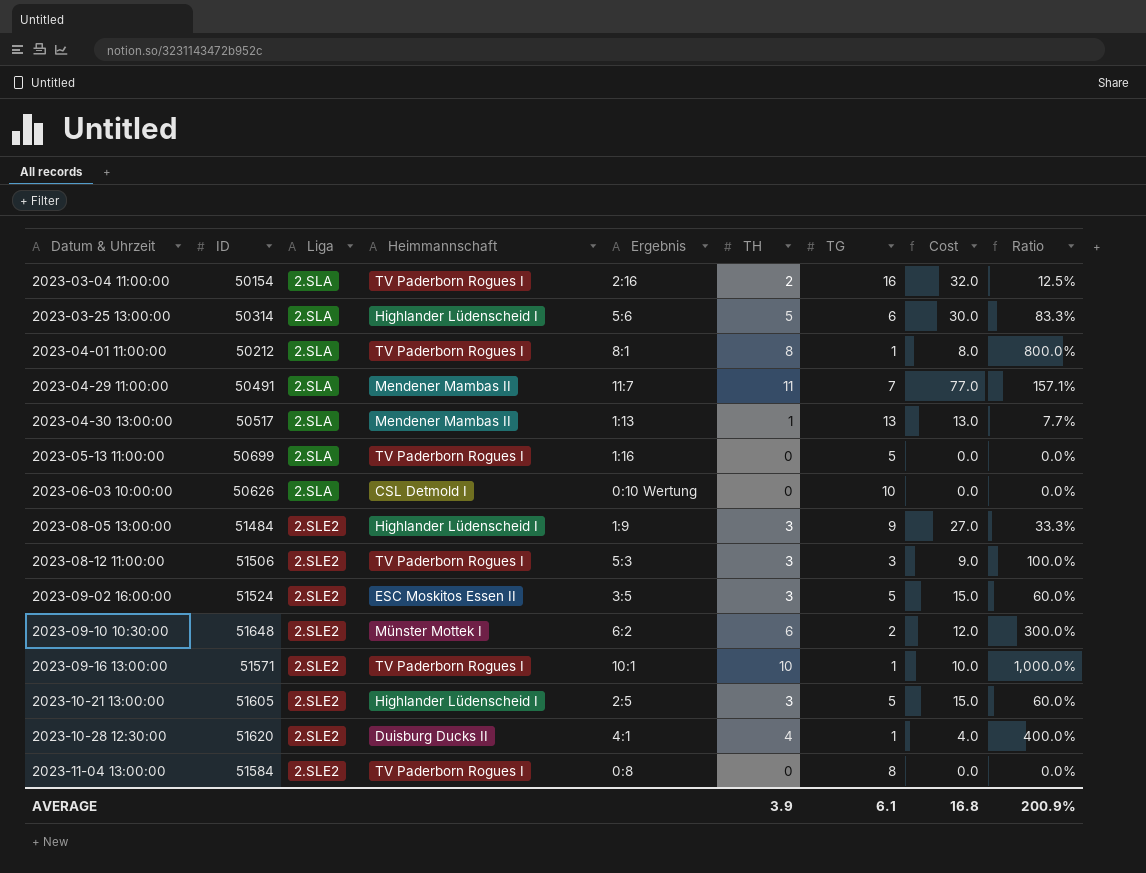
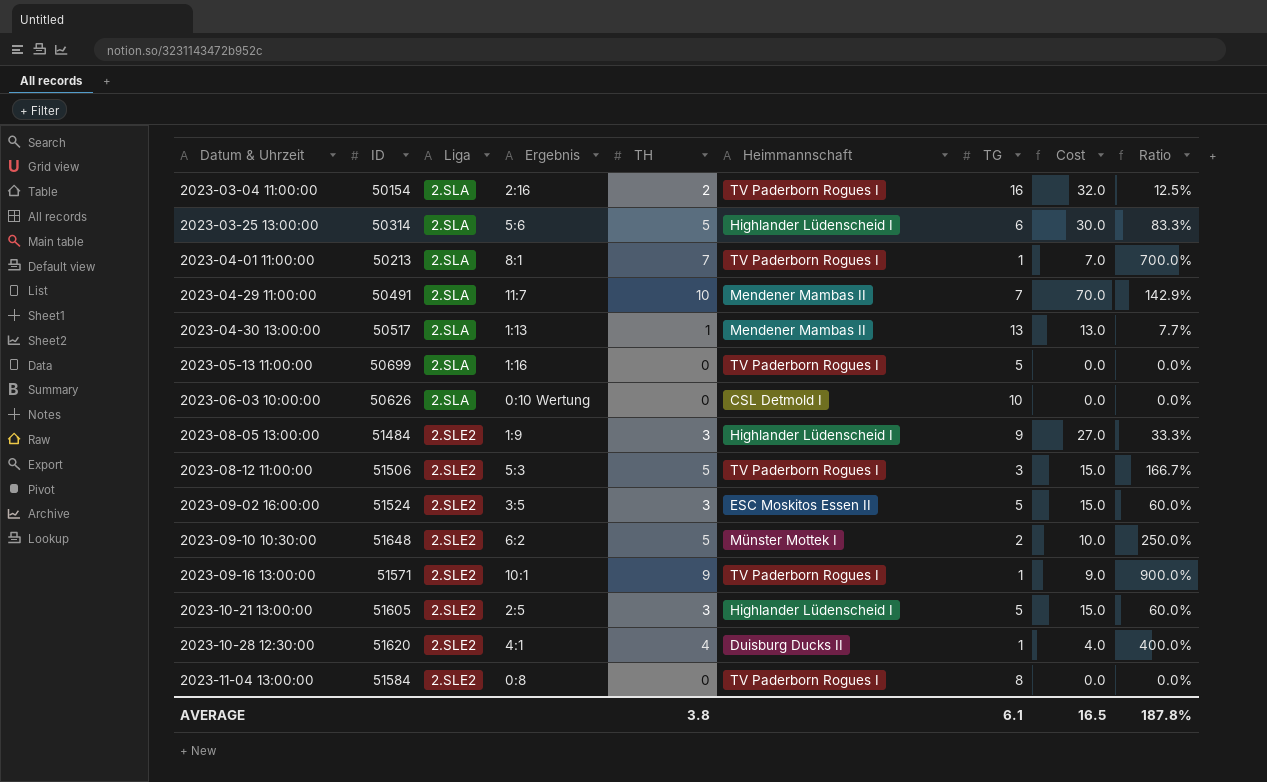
column Heimmannschaft | position: 4 -> 6
2023-04-01 11:00:00 | ID: 50212 -> 50213
2023-04-01 11:00:00 | TH: 8 -> 7
2023-04-01 11:00:00 | Cost: 8.0 -> 7.0
2023-04-01 11:00:00 | Ratio: 800.0% -> 700.0%
2023-04-29 11:00:00 | TH: 11 -> 10
2023-04-29 11:00:00 | Cost: 77.0 -> 70.0
2023-04-29 11:00:00 | Ratio: 157.1% -> 142.9%
2023-08-12 11:00:00 | TH: 3 -> 5
2023-08-12 11:00:00 | Cost: 9.0 -> 15.0
2023-08-12 11:00:00 | Ratio: 100.0% -> 166.7%
2023-09-10 10:30:00 | TH: 6 -> 5
2023-09-10 10:30:00 | Cost: 12.0 -> 10.0
2023-09-10 10:30:00 | Ratio: 300.0% -> 250.0%
2023-09-16 13:00:00 | TH: 10 -> 9
2023-09-16 13:00:00 | Cost: 10.0 -> 9.0
2023-09-16 13:00:00 | Ratio: 1,000.0% -> 900.0%
AVERAGE | TH: 3.9 -> 3.8
AVERAGE | Cost: 16.8 -> 16.5
AVERAGE | Ratio: 200.9% -> 187.8%

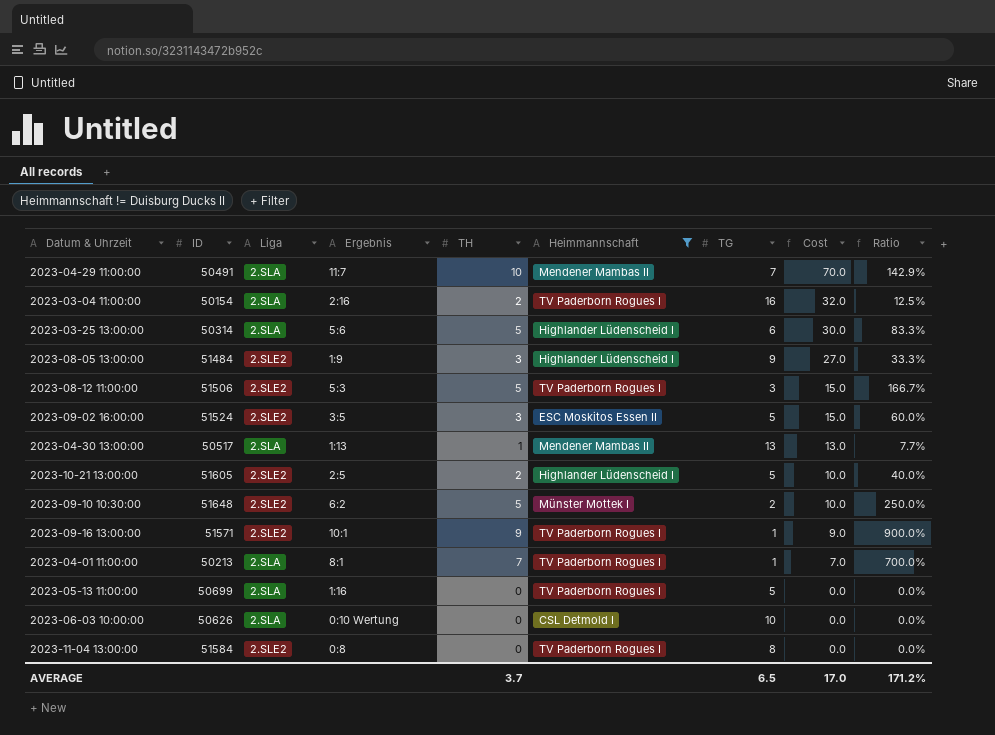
filter: none -> Heimmannschaft != Duisburg Ducks II
row order: Datum & Uhrzeit ascending -> Cost descending
2023-10-21 13:00:00 | TH: 3 -> 2
2023-10-21 13:00:00 | Cost: 15.0 -> 10.0
2023-10-21 13:00:00 | Ratio: 60.0% -> 40.0%
AVERAGE | TH: 3.8 -> 3.7
AVERAGE | TG: 6.1 -> 6.5
AVERAGE | Cost: 16.5 -> 17.0
AVERAGE | Ratio: 187.8% -> 171.2%

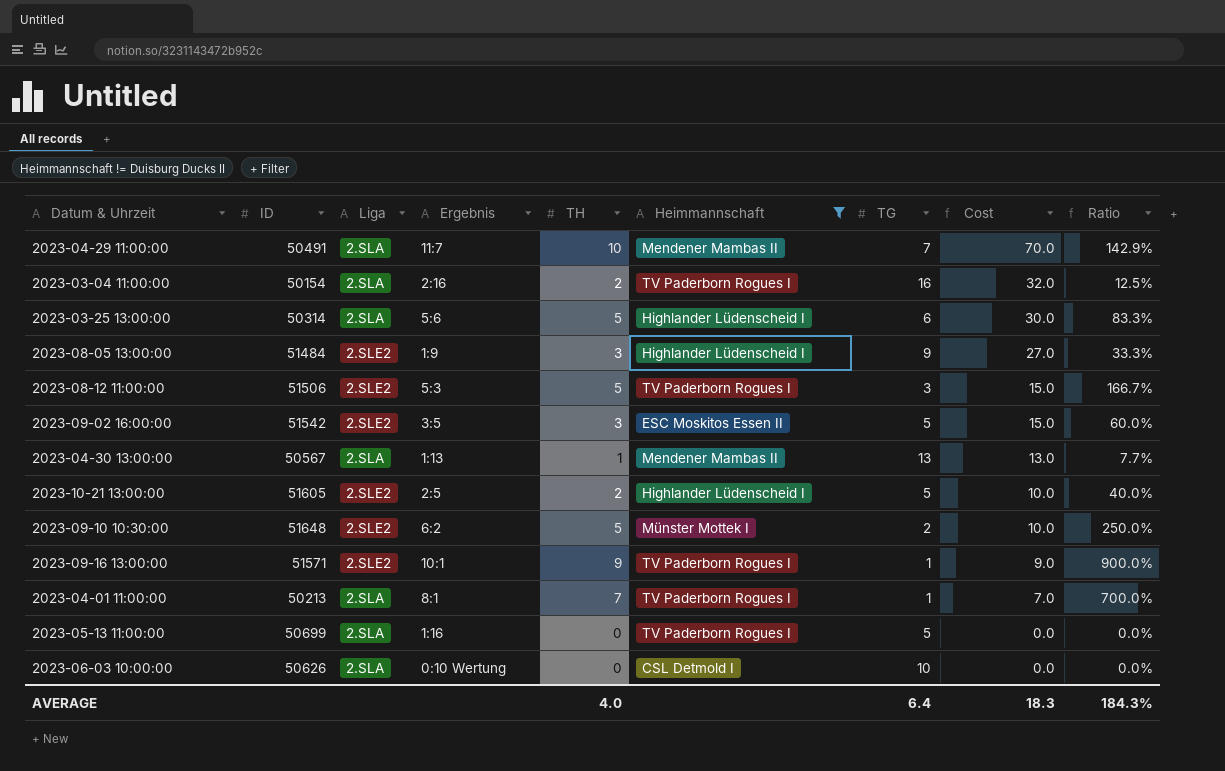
row 2023-11-04 13:00:00: 51584 | 2.SLE2 | 0:8 | 0 | TV Paderborn Rogues I | 8 | 0.0 | 0.0% -> none
2023-09-02 16:00:00 | ID: 51524 -> 51542
2023-04-30 13:00:00 | ID: 50517 -> 50567
AVERAGE | TH: 3.7 -> 4.0
AVERAGE | TG: 6.5 -> 6.4
AVERAGE | Cost: 17.0 -> 18.3
AVERAGE | Ratio: 171.2% -> 184.3%

